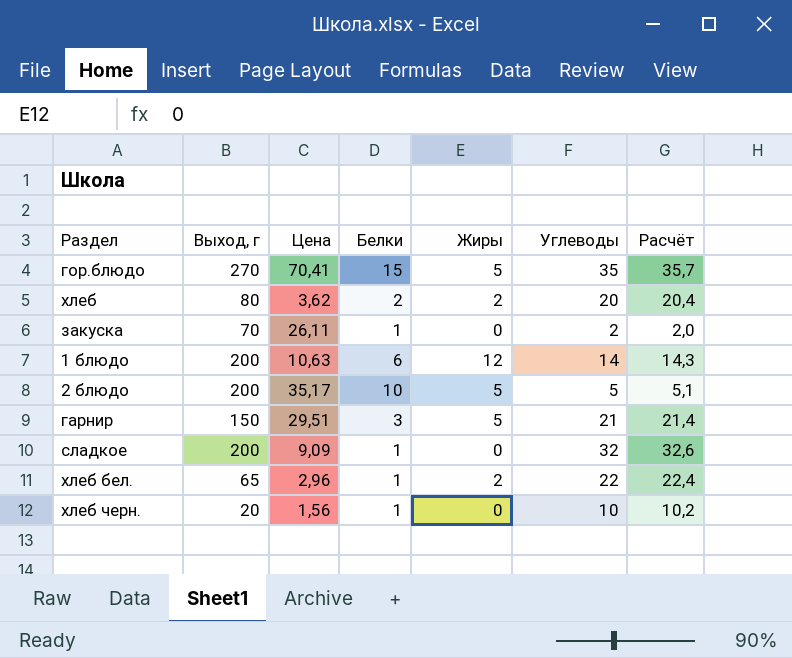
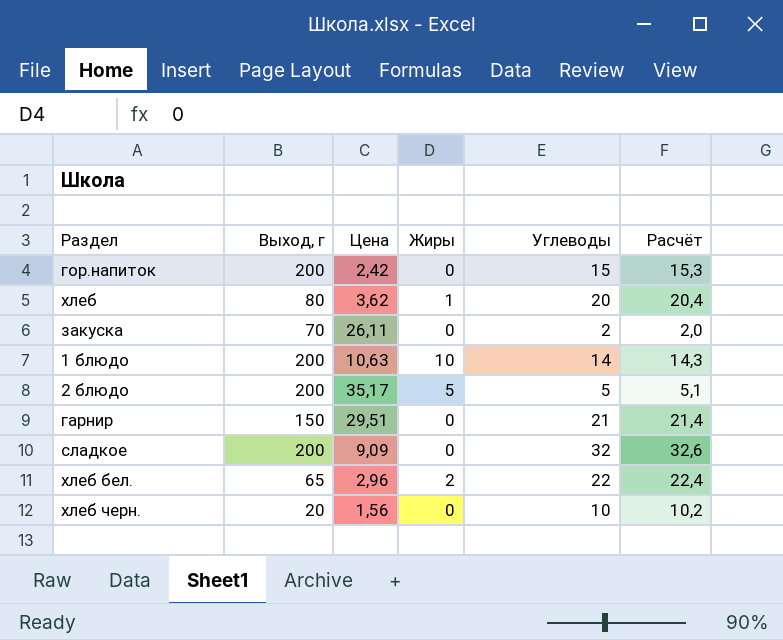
column Белки | position: 4 -> none
row гор.блюдо: 270 | 70,41 | 15 | 5 | 35 | 35,7 -> none
row гор.напиток: none -> 200 | 2,42 | 0 | 15 | 15,3
хлеб | Жиры: 2 -> 1
1 блюдо | Жиры: 12 -> 10
гарнир | Жиры: 5 -> 0

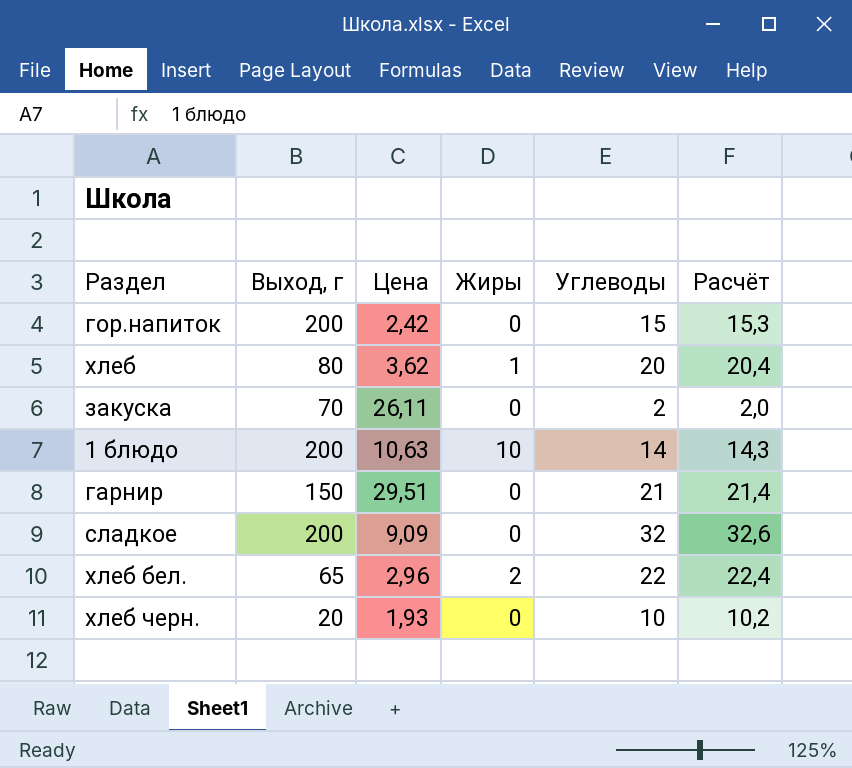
row 2 блюдо: 200 | 35,17 | 5 | 5 | 5,1 -> none
хлеб черн. | Цена: 1,56 -> 1,93

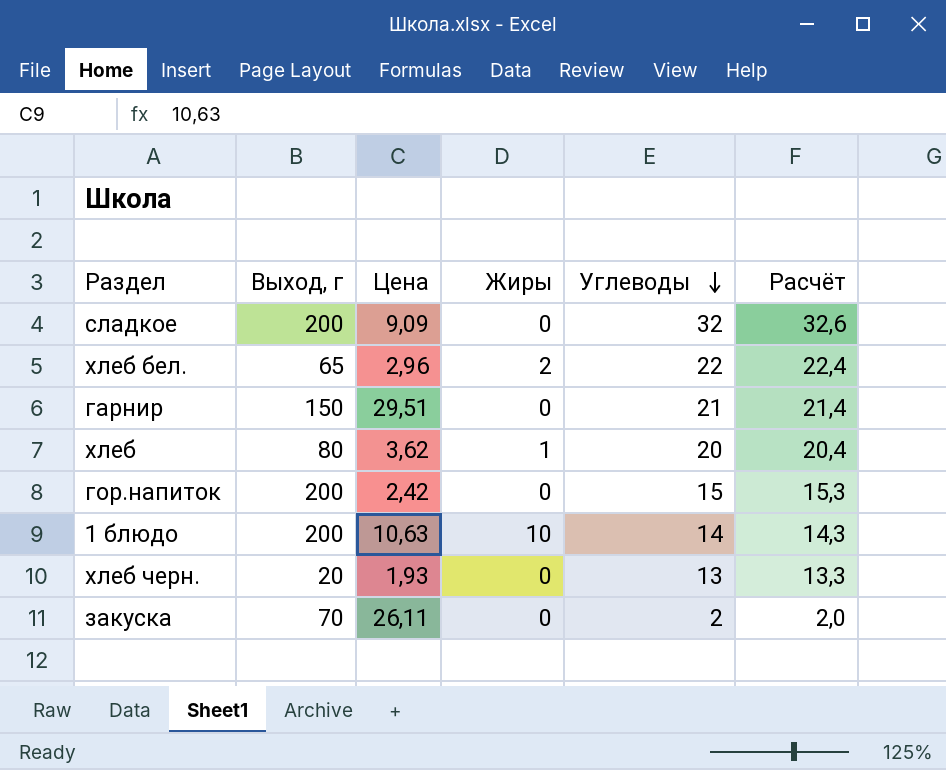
row order: none -> Углеводы descending
хлеб черн. | Углеводы: 10 -> 13
хлеб черн. | Расчёт: 10,2 -> 13,3

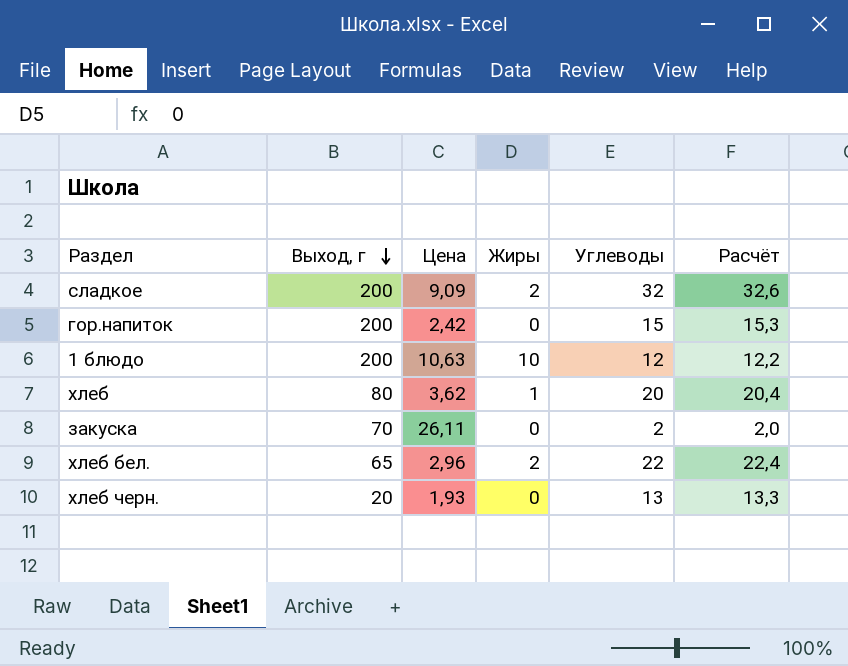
row order: Углеводы descending -> Выход, г descending
row гарнир: 150 | 29,51 | 0 | 21 | 21,4 -> none
сладкое | Жиры: 0 -> 2
1 блюдо | Углеводы: 14 -> 12
1 блюдо | Расчёт: 14,3 -> 12,2

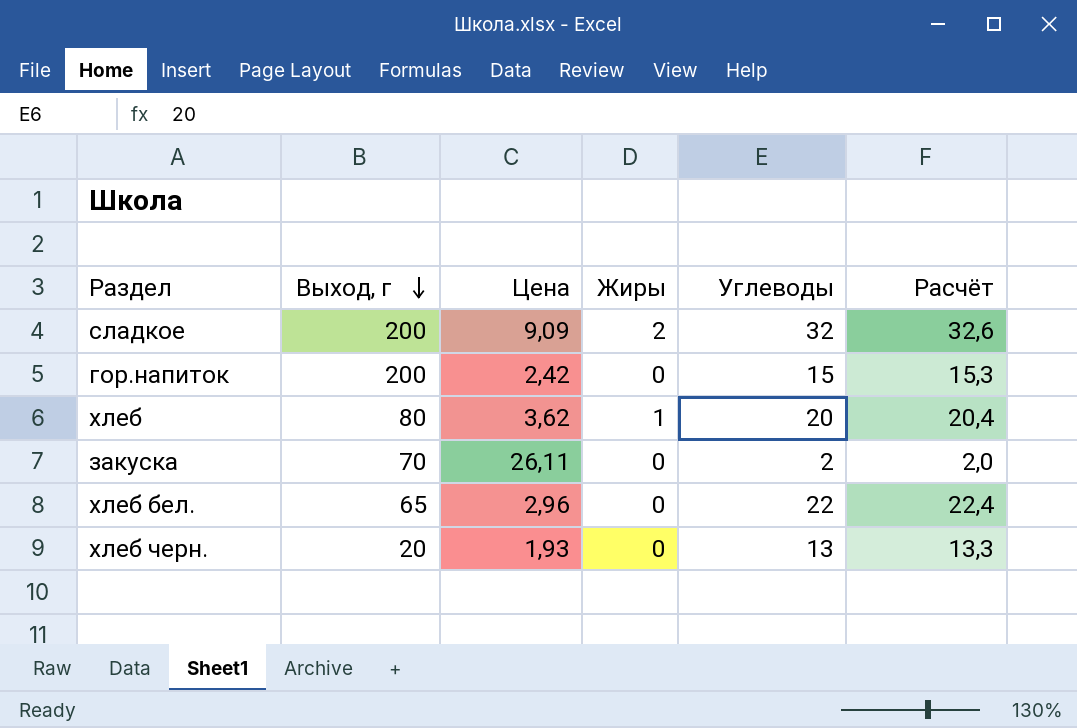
row 1 блюдо: 200 | 10,63 | 10 | 12 | 12,2 -> none
хлеб бел. | Жиры: 2 -> 0

